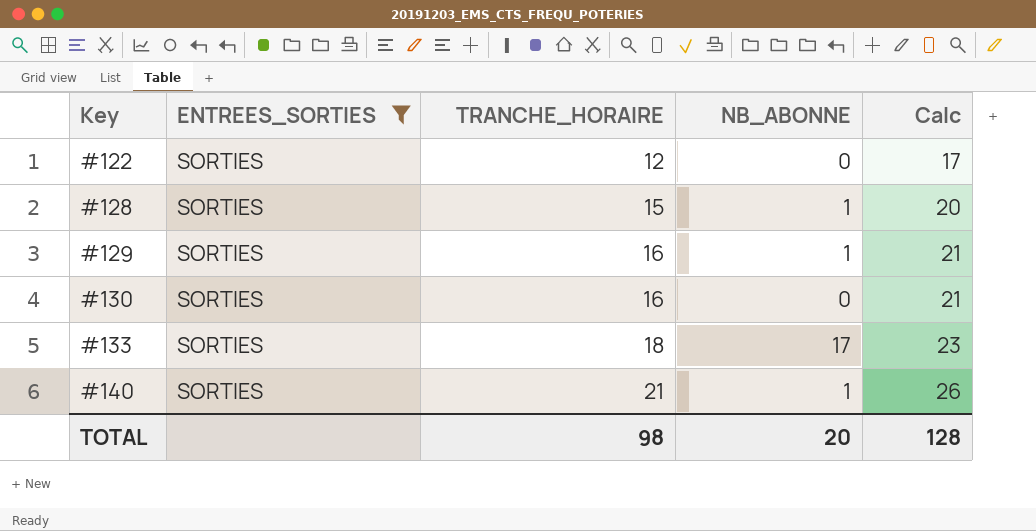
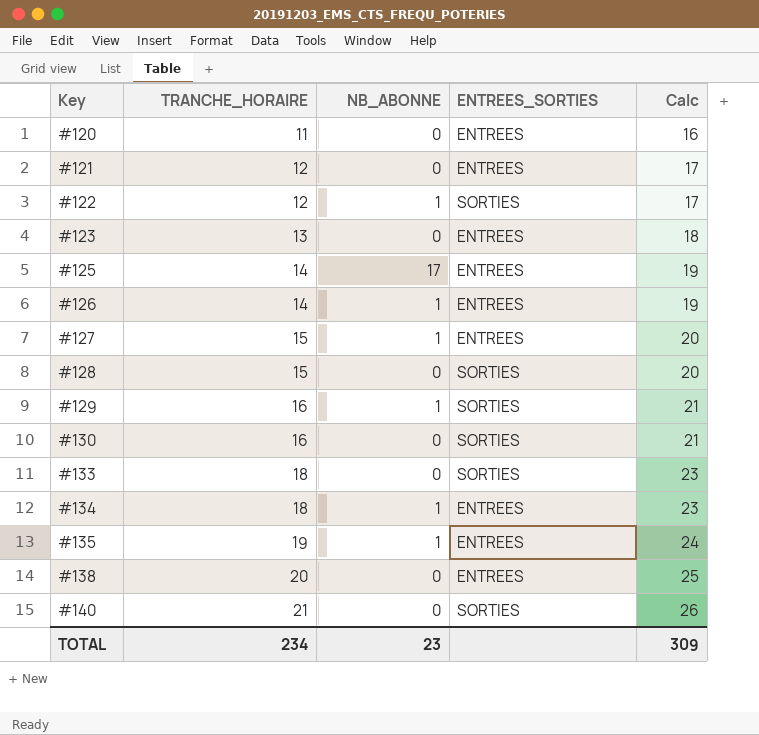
filter: ENTREES_SORTIES = SORTIES -> none
column ENTREES_SORTIES | position: 2 -> 4
#122 | NB_ABONNE: 0 -> 1
#128 | NB_ABONNE: 1 -> 0
#133 | NB_ABONNE: 17 -> 0
#140 | NB_ABONNE: 1 -> 0
TOTAL | TRANCHE_HORAIRE: 98 -> 234
TOTAL | NB_ABONNE: 20 -> 23
TOTAL | Calc: 128 -> 309

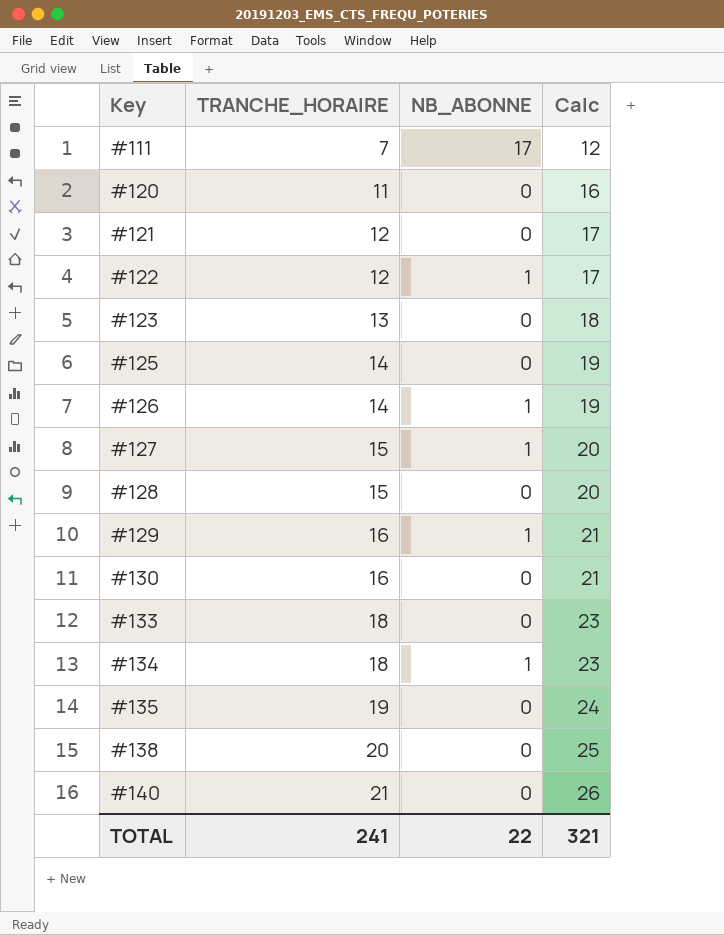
column ENTREES_SORTIES | position: 4 -> none
row #111: none -> 7 | 17 | 12
#125 | NB_ABONNE: 17 -> 0
#135 | NB_ABONNE: 1 -> 0
TOTAL | TRANCHE_HORAIRE: 234 -> 241
TOTAL | NB_ABONNE: 23 -> 22
TOTAL | Calc: 309 -> 321

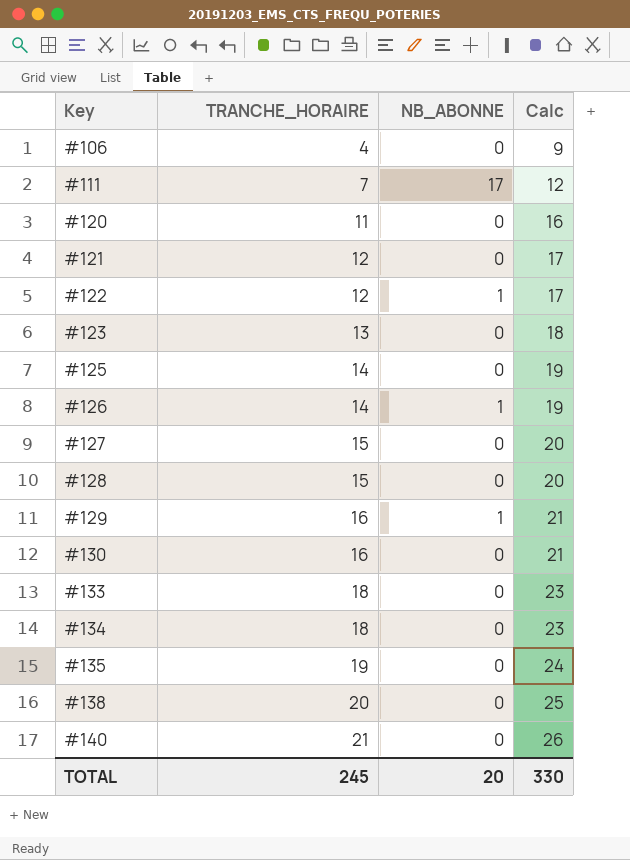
row #106: none -> 4 | 0 | 9
#127 | NB_ABONNE: 1 -> 0
#134 | NB_ABONNE: 1 -> 0
TOTAL | TRANCHE_HORAIRE: 241 -> 245
TOTAL | NB_ABONNE: 22 -> 20
TOTAL | Calc: 321 -> 330

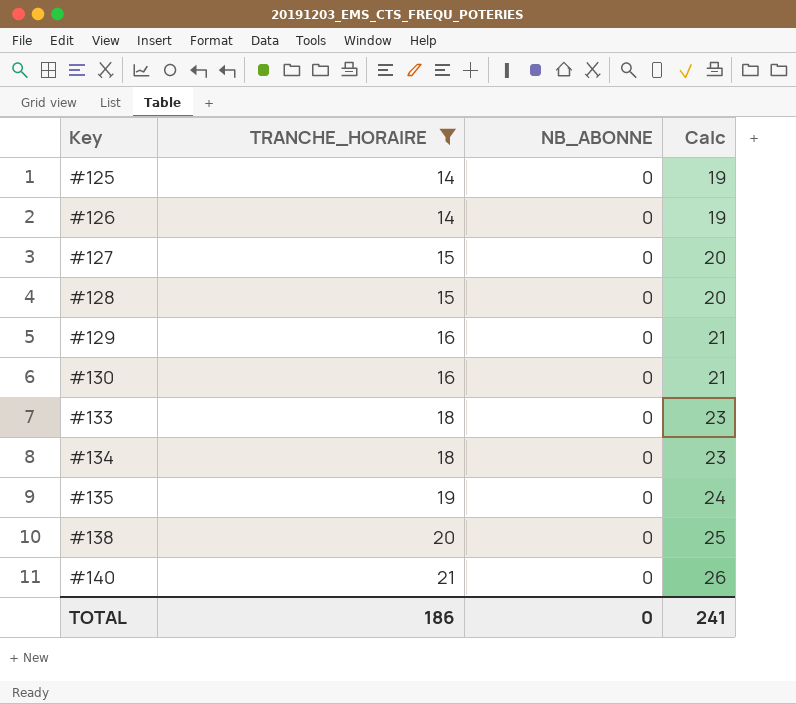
filter: none -> TRANCHE_HORAIRE >= 14
#126 | NB_ABONNE: 1 -> 0
#129 | NB_ABONNE: 1 -> 0
TOTAL | TRANCHE_HORAIRE: 245 -> 186
TOTAL | NB_ABONNE: 20 -> 0
TOTAL | Calc: 330 -> 241

